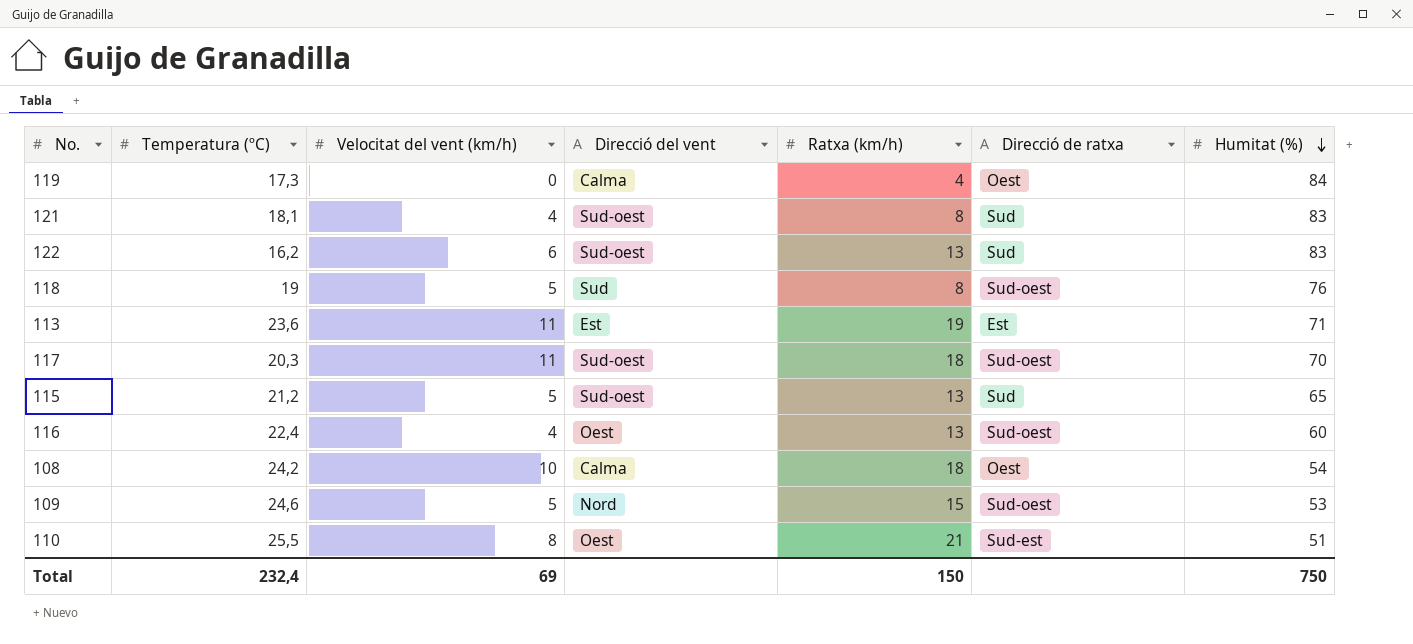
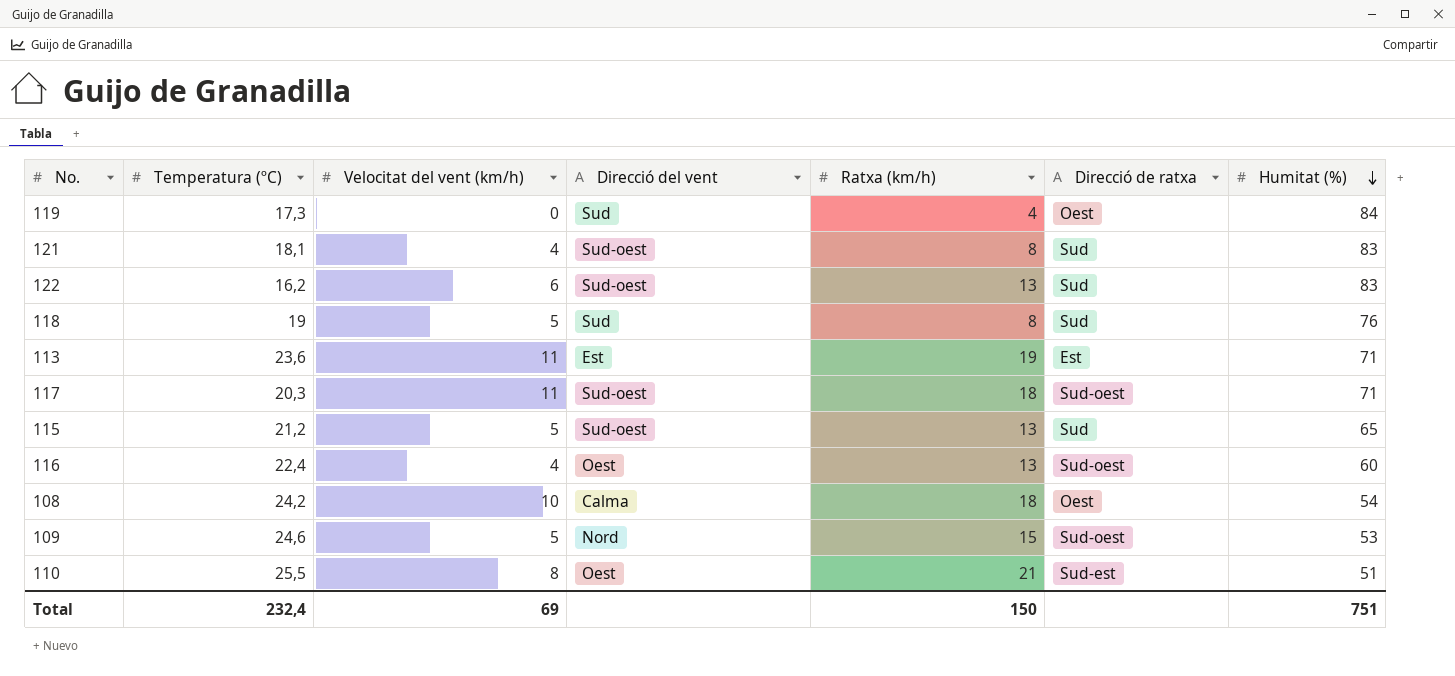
119 | Direcció del vent: Calma -> Sud
118 | Direcció de ratxa: Sud-oest -> Sud
117 | Humitat (%): 70 -> 71
Total | Humitat (%): 750 -> 751

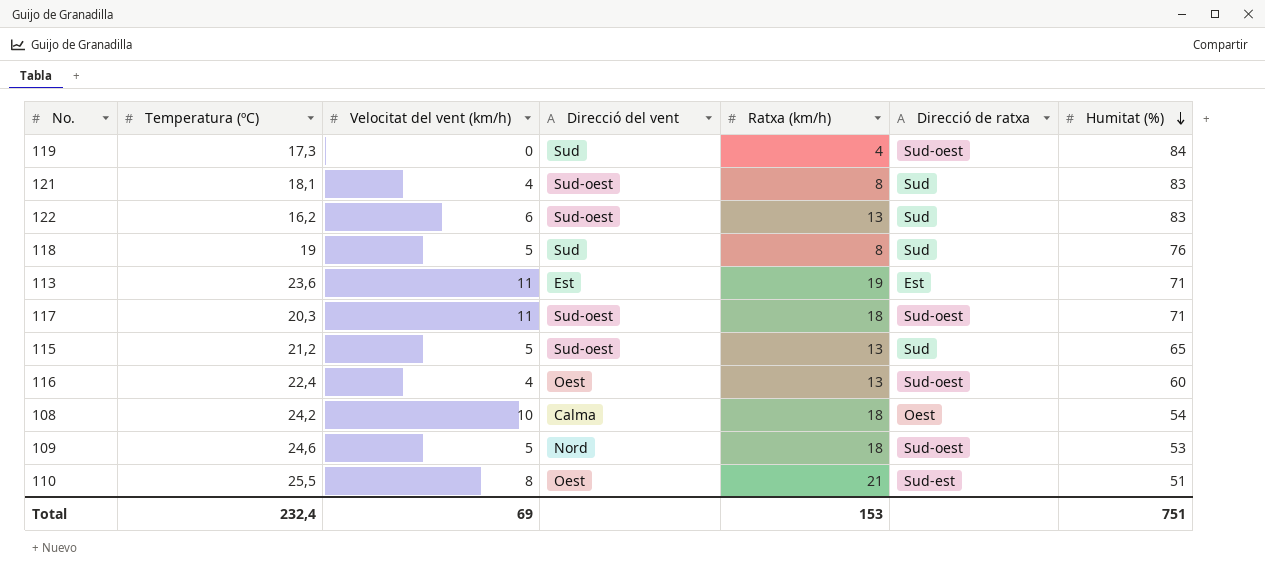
119 | Direcció de ratxa: Oest -> Sud-oest
109 | Ratxa (km/h): 15 -> 18
Total | Ratxa (km/h): 150 -> 153

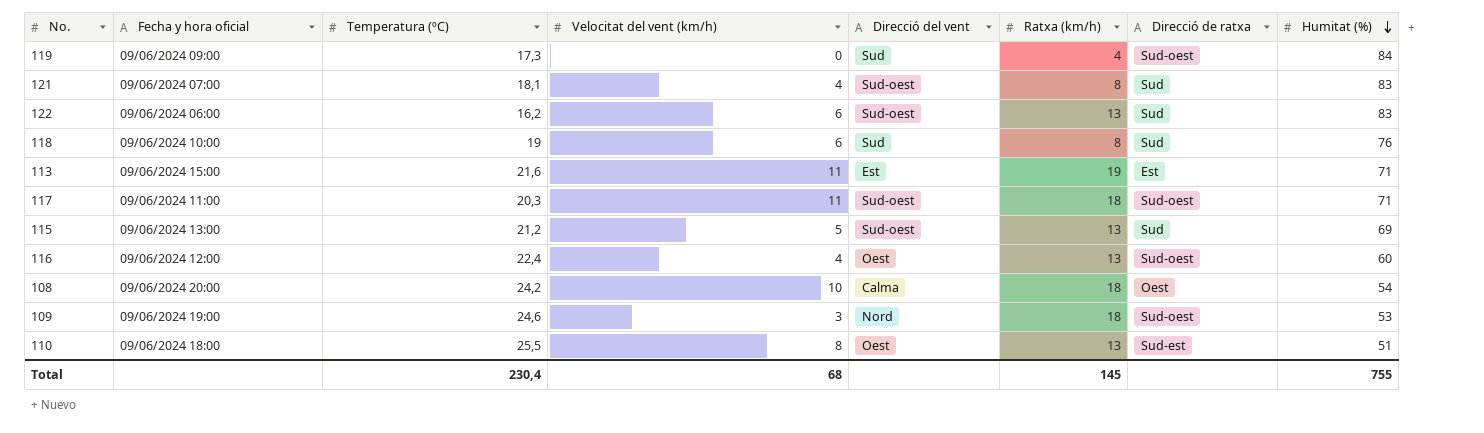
column Fecha y hora oficial | position: none -> 2
118 | Velocitat del vent (km/h): 5 -> 6
113 | Temperatura (ºC): 23,6 -> 21,6
115 | Humitat (%): 65 -> 69
109 | Velocitat del vent (km/h): 5 -> 3
110 | Ratxa (km/h): 21 -> 13
Total | Temperatura (ºC): 232,4 -> 230,4
Total | Velocitat del vent (km/h): 69 -> 68
Total | Ratxa (km/h): 153 -> 145
Total | Humitat (%): 751 -> 755

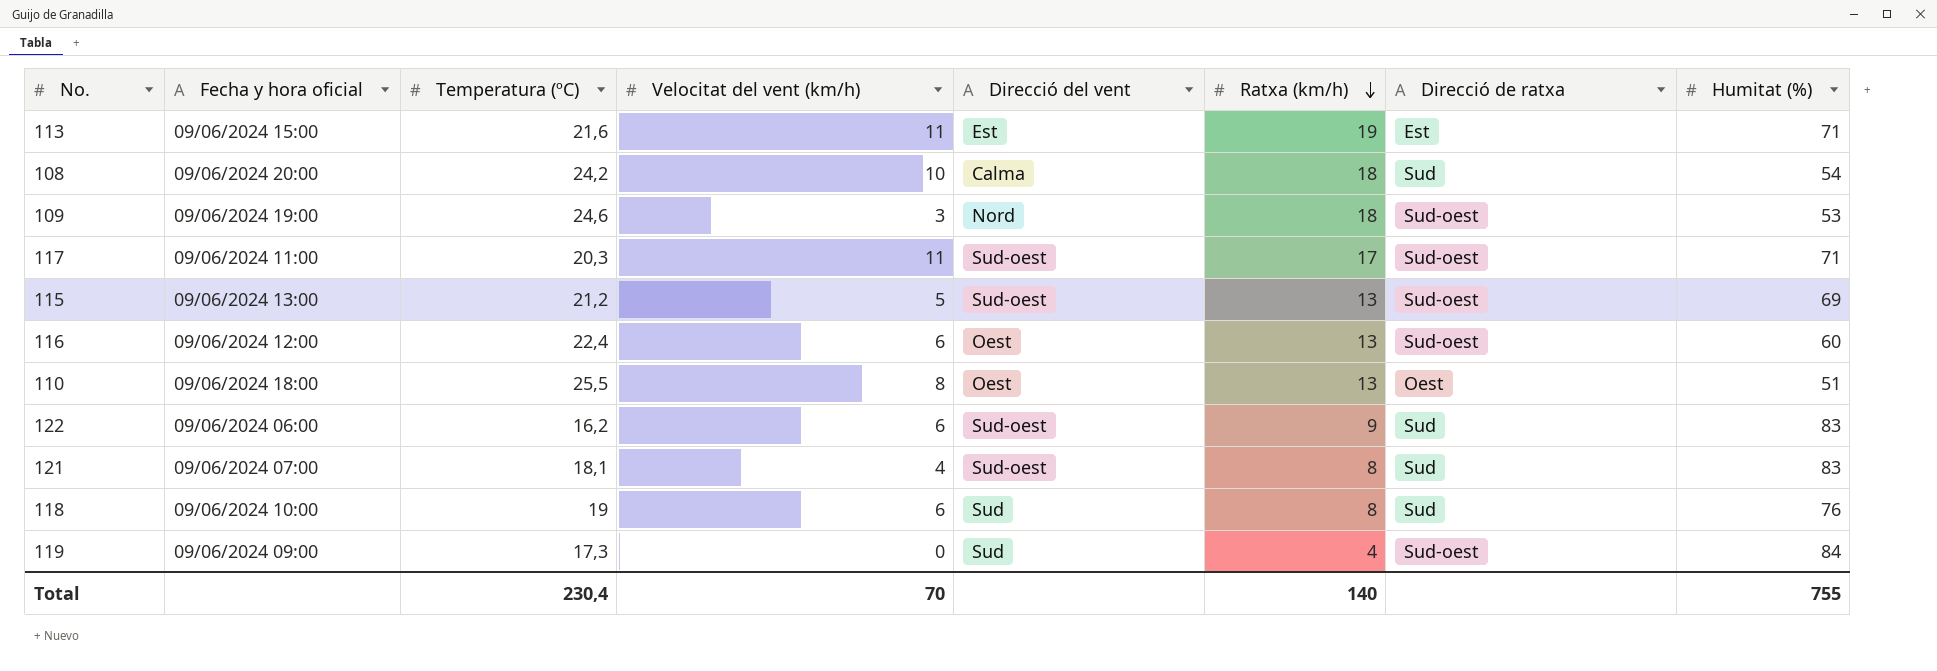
row order: Humitat (%) descending -> Ratxa (km/h) descending
108 | Direcció de ratxa: Oest -> Sud
117 | Ratxa (km/h): 18 -> 17
115 | Direcció de ratxa: Sud -> Sud-oest
116 | Velocitat del vent (km/h): 4 -> 6
110 | Direcció de ratxa: Sud-est -> Oest
122 | Ratxa (km/h): 13 -> 9
Total | Velocitat del vent (km/h): 68 -> 70
Total | Ratxa (km/h): 145 -> 140

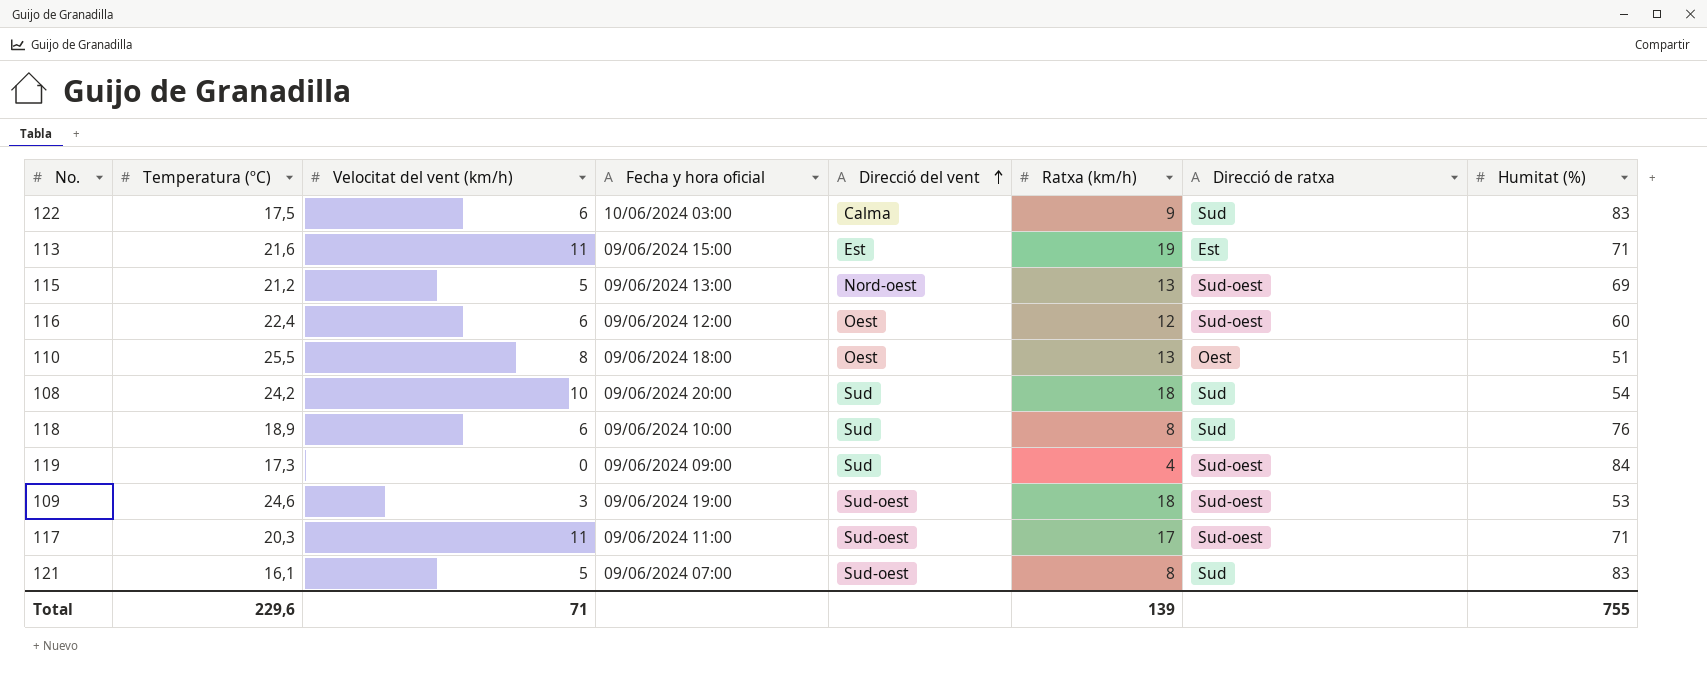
row order: Ratxa (km/h) descending -> Direcció del vent ascending
column Fecha y hora oficial | position: 2 -> 4
122 | Temperatura (ºC): 16,2 -> 17,5
122 | Fecha y hora oficial: 09/06/2024 06:00 -> 10/06/2024 03:00
122 | Direcció del vent: Sud-oest -> Calma
115 | Direcció del vent: Sud-oest -> Nord-oest
116 | Ratxa (km/h): 13 -> 12
108 | Direcció del vent: Calma -> Sud
118 | Temperatura (ºC): 19 -> 18,9
109 | Direcció del vent: Nord -> Sud-oest
121 | Temperatura (ºC): 18,1 -> 16,1
121 | Velocitat del vent (km/h): 4 -> 5
Total | Temperatura (ºC): 230,4 -> 229,6
Total | Velocitat del vent (km/h): 70 -> 71
Total | Ratxa (km/h): 140 -> 139

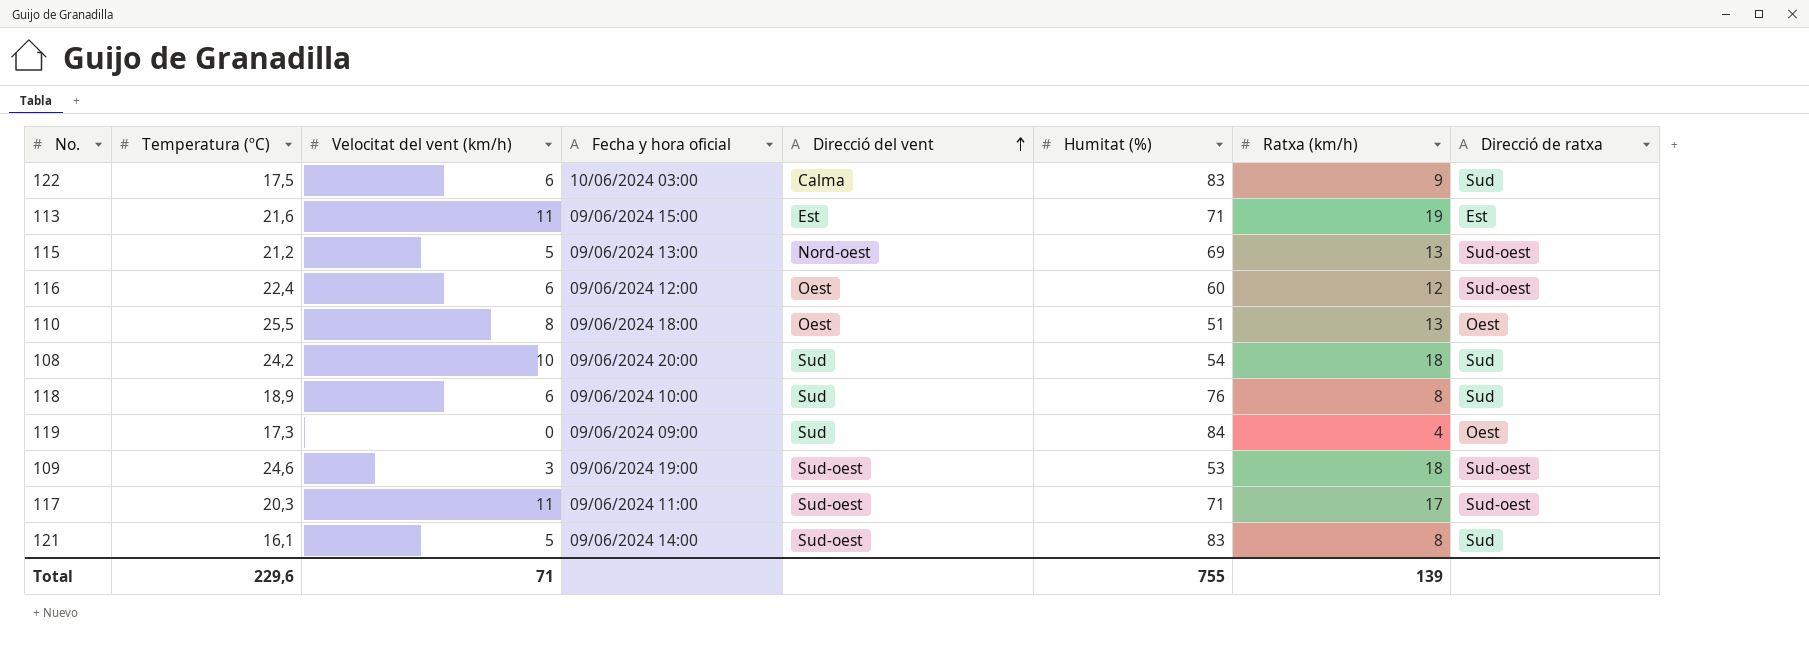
column Humitat (%) | position: 8 -> 6
119 | Direcció de ratxa: Sud-oest -> Oest
121 | Fecha y hora oficial: 09/06/2024 07:00 -> 09/06/2024 14:00

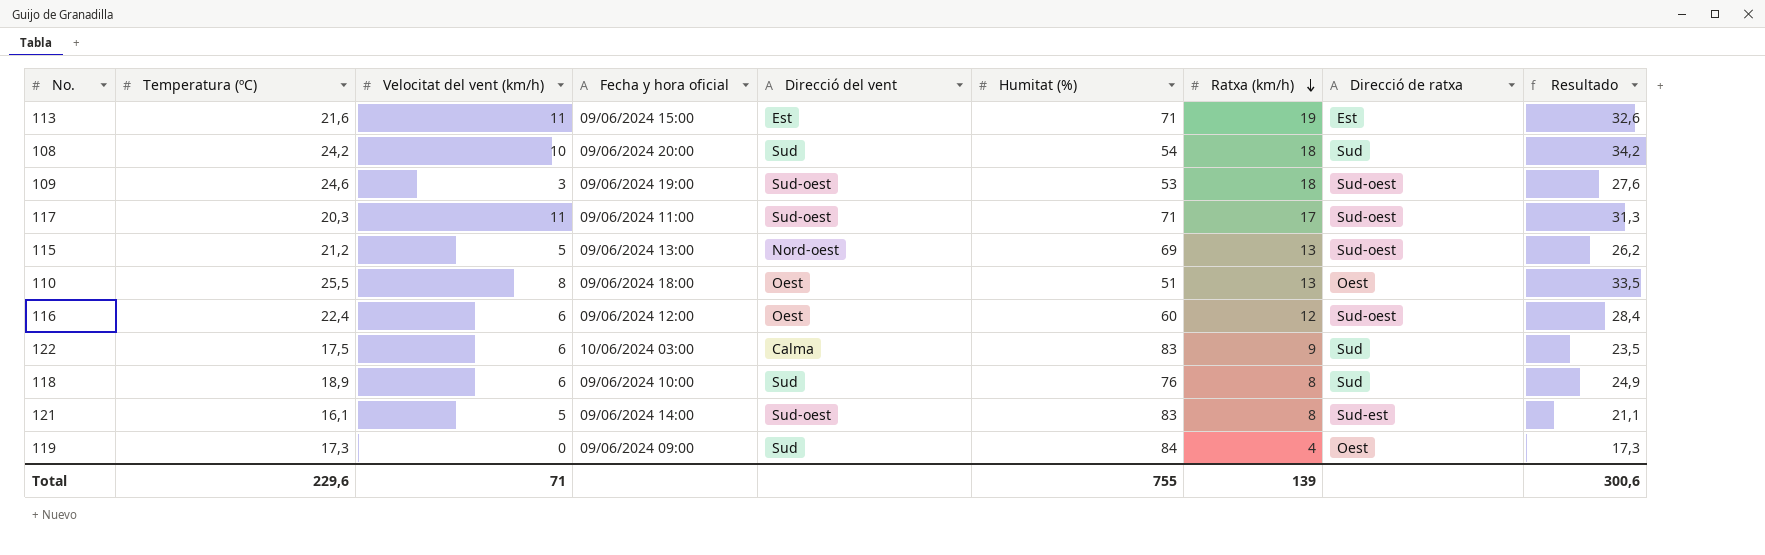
row order: Direcció del vent ascending -> Ratxa (km/h) descending
column Resultado | formula: none -> [Temperatura (ºC)] + [Velocitat del vent (km/h)]
121 | Direcció de ratxa: Sud -> Sud-est

